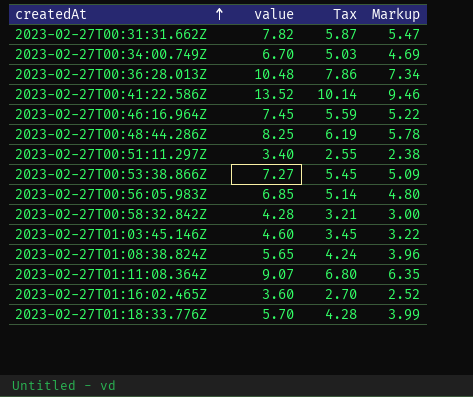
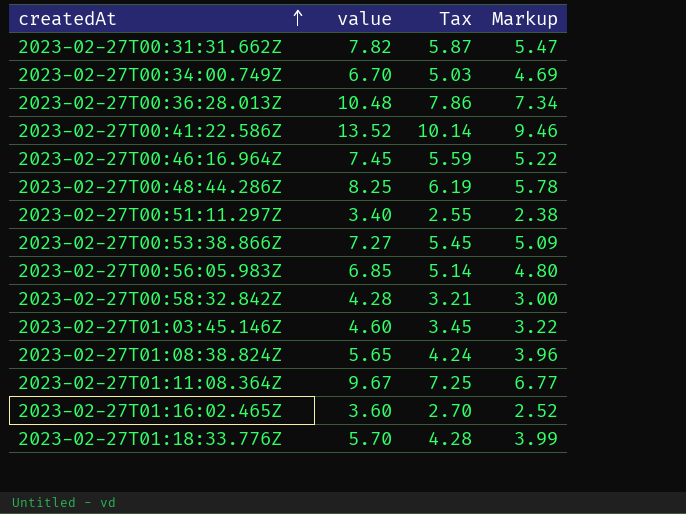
2023-02-27T01:11:08.364Z | value: 9.07 -> 9.67
2023-02-27T01:11:08.364Z | Tax: 6.80 -> 7.25
2023-02-27T01:11:08.364Z | Markup: 6.35 -> 6.77

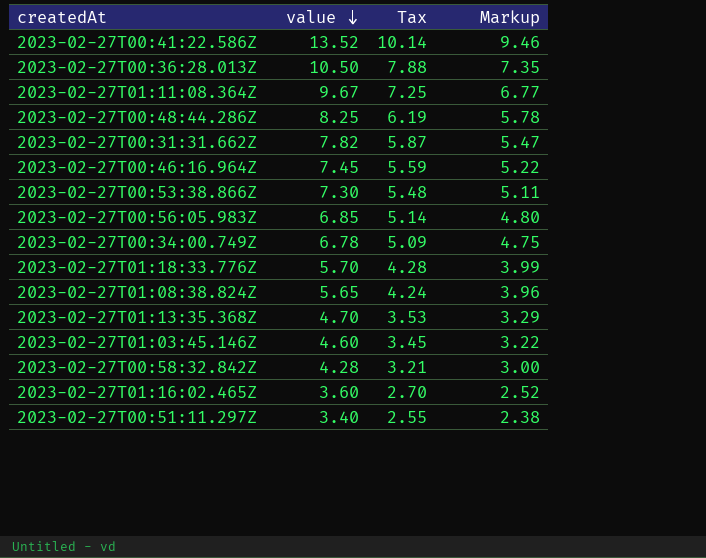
row order: createdAt ascending -> value descending
2023-02-27T00:36:28.013Z | value: 10.48 -> 10.50
2023-02-27T00:36:28.013Z | Tax: 7.86 -> 7.88
2023-02-27T00:36:28.013Z | Markup: 7.34 -> 7.35
2023-02-27T00:53:38.866Z | value: 7.27 -> 7.30
2023-02-27T00:53:38.866Z | Tax: 5.45 -> 5.48
2023-02-27T00:53:38.866Z | Markup: 5.09 -> 5.11
2023-02-27T00:34:00.749Z | value: 6.70 -> 6.78
2023-02-27T00:34:00.749Z | Tax: 5.03 -> 5.09
2023-02-27T00:34:00.749Z | Markup: 4.69 -> 4.75
row 2023-02-27T01:13:35.368Z: none -> 4.70 | 3.53 | 3.29

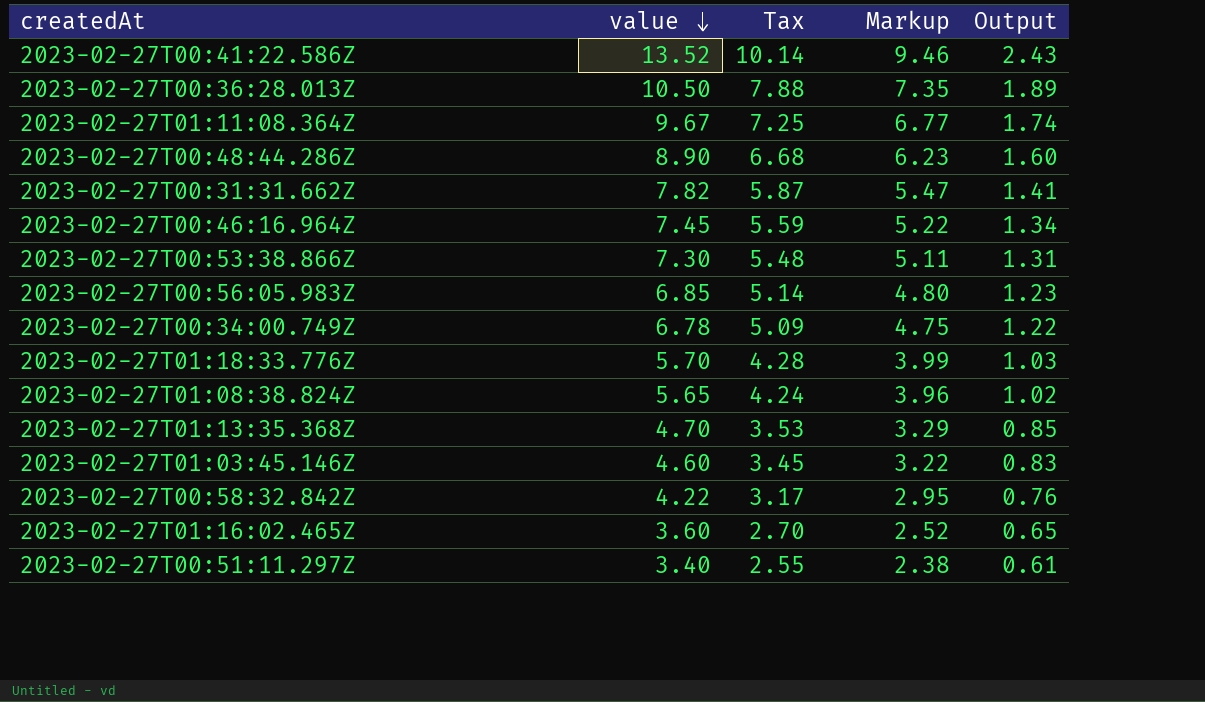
column Output | formula: none -> [value] * 0.18
2023-02-27T00:48:44.286Z | value: 8.25 -> 8.90
2023-02-27T00:48:44.286Z | Tax: 6.19 -> 6.68
2023-02-27T00:48:44.286Z | Markup: 5.78 -> 6.23
2023-02-27T00:58:32.842Z | value: 4.28 -> 4.22
2023-02-27T00:58:32.842Z | Tax: 3.21 -> 3.17
2023-02-27T00:58:32.842Z | Markup: 3.00 -> 2.95

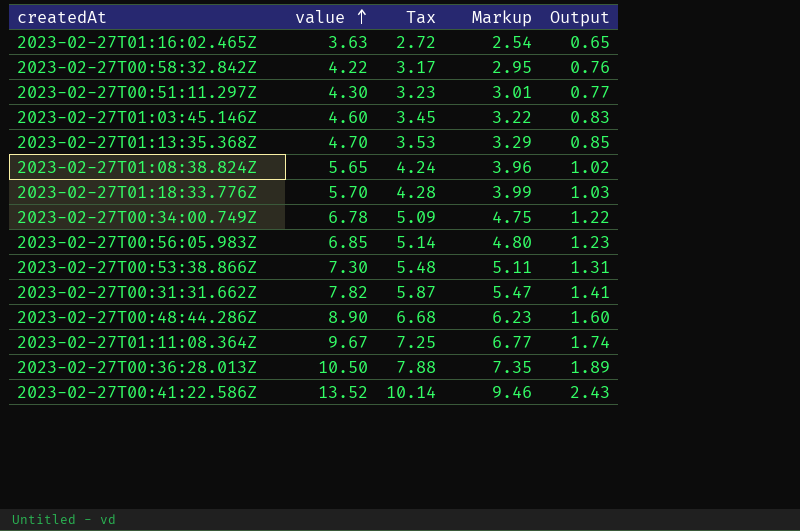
row order: value descending -> value ascending
row 2023-02-27T00:46:16.964Z: 7.45 | 5.59 | 5.22 | 1.34 -> none
2023-02-27T01:16:02.465Z | value: 3.60 -> 3.63
2023-02-27T01:16:02.465Z | Tax: 2.70 -> 2.72
2023-02-27T01:16:02.465Z | Markup: 2.52 -> 2.54
2023-02-27T00:51:11.297Z | value: 3.40 -> 4.30
2023-02-27T00:51:11.297Z | Tax: 2.55 -> 3.23
2023-02-27T00:51:11.297Z | Markup: 2.38 -> 3.01
2023-02-27T00:51:11.297Z | Output: 0.61 -> 0.77

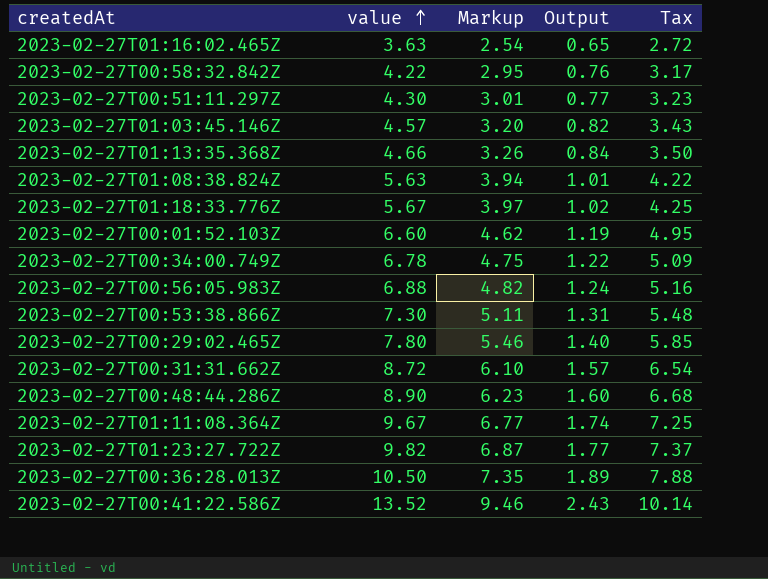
column Tax | position: 3 -> 5
2023-02-27T01:03:45.146Z | value: 4.60 -> 4.57
2023-02-27T01:03:45.146Z | Markup: 3.22 -> 3.20
2023-02-27T01:03:45.146Z | Output: 0.83 -> 0.82
2023-02-27T01:03:45.146Z | Tax: 3.45 -> 3.43
2023-02-27T01:13:35.368Z | value: 4.70 -> 4.66
2023-02-27T01:13:35.368Z | Markup: 3.29 -> 3.26
2023-02-27T01:13:35.368Z | Output: 0.85 -> 0.84
2023-02-27T01:13:35.368Z | Tax: 3.53 -> 3.50
2023-02-27T01:08:38.824Z | value: 5.65 -> 5.63
2023-02-27T01:08:38.824Z | Markup: 3.96 -> 3.94
2023-02-27T01:08:38.824Z | Output: 1.02 -> 1.01
2023-02-27T01:08:38.824Z | Tax: 4.24 -> 4.22
2023-02-27T01:18:33.776Z | value: 5.70 -> 5.67
2023-02-27T01:18:33.776Z | Markup: 3.99 -> 3.97
2023-02-27T01:18:33.776Z | Output: 1.03 -> 1.02
2023-02-27T01:18:33.776Z | Tax: 4.28 -> 4.25
row 2023-02-27T00:01:52.103Z: none -> 6.60 | 4.62 | 1.19 | 4.95
2023-02-27T00:56:05.983Z | value: 6.85 -> 6.88
2023-02-27T00:56:05.983Z | Markup: 4.80 -> 4.82
2023-02-27T00:56:05.983Z | Output: 1.23 -> 1.24
2023-02-27T00:56:05.983Z | Tax: 5.14 -> 5.16
row 2023-02-27T00:29:02.465Z: none -> 7.80 | 5.46 | 1.40 | 5.85
2023-02-27T00:31:31.662Z | value: 7.82 -> 8.72
2023-02-27T00:31:31.662Z | Markup: 5.47 -> 6.10
2023-02-27T00:31:31.662Z | Output: 1.41 -> 1.57
2023-02-27T00:31:31.662Z | Tax: 5.87 -> 6.54
row 2023-02-27T01:23:27.722Z: none -> 9.82 | 6.87 | 1.77 | 7.37

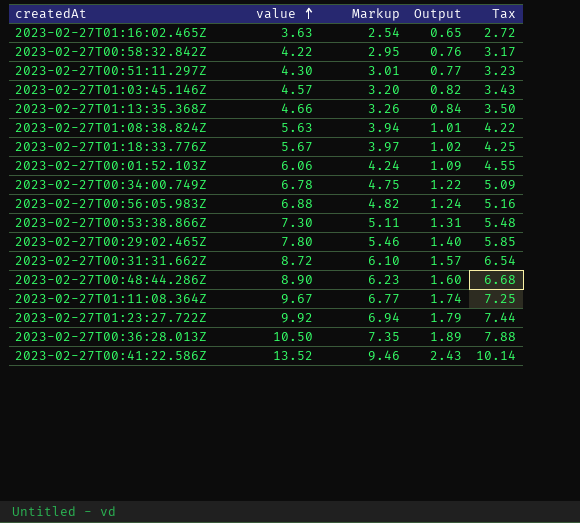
2023-02-27T00:01:52.103Z | value: 6.60 -> 6.06
2023-02-27T00:01:52.103Z | Markup: 4.62 -> 4.24
2023-02-27T00:01:52.103Z | Output: 1.19 -> 1.09
2023-02-27T00:01:52.103Z | Tax: 4.95 -> 4.55
2023-02-27T01:23:27.722Z | value: 9.82 -> 9.92
2023-02-27T01:23:27.722Z | Markup: 6.87 -> 6.94
2023-02-27T01:23:27.722Z | Output: 1.77 -> 1.79
2023-02-27T01:23:27.722Z | Tax: 7.37 -> 7.44

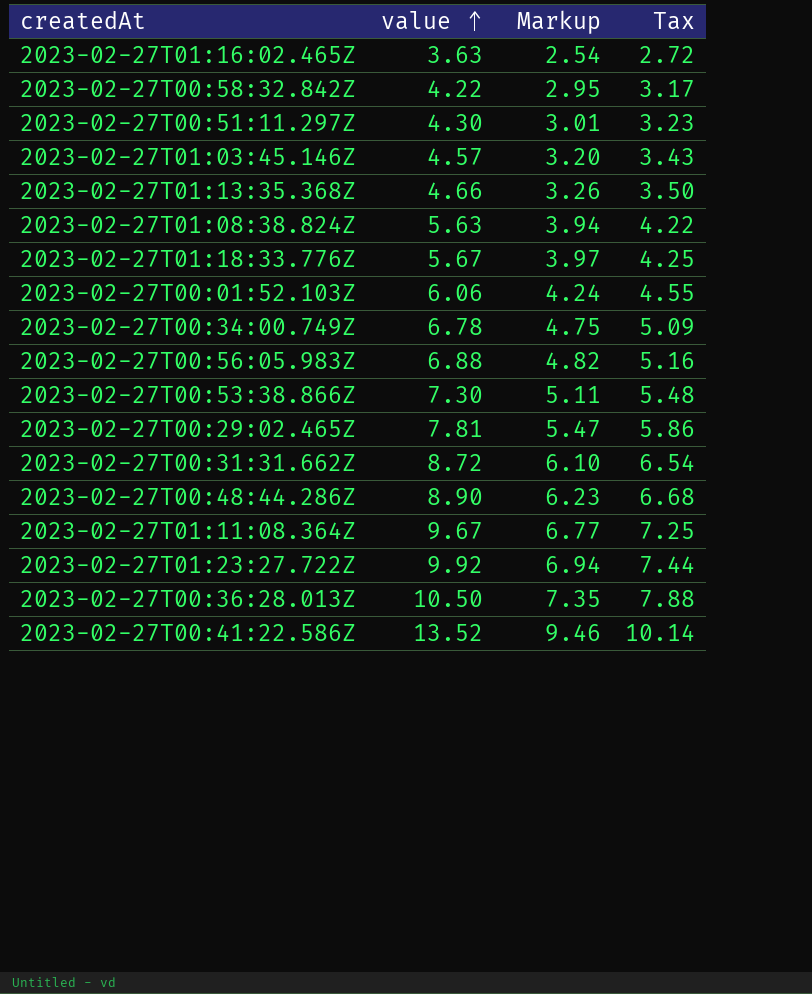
column Output | formula: [value] * 0.18 -> none
2023-02-27T00:29:02.465Z | value: 7.80 -> 7.81
2023-02-27T00:29:02.465Z | Markup: 5.46 -> 5.47
2023-02-27T00:29:02.465Z | Tax: 5.85 -> 5.86

